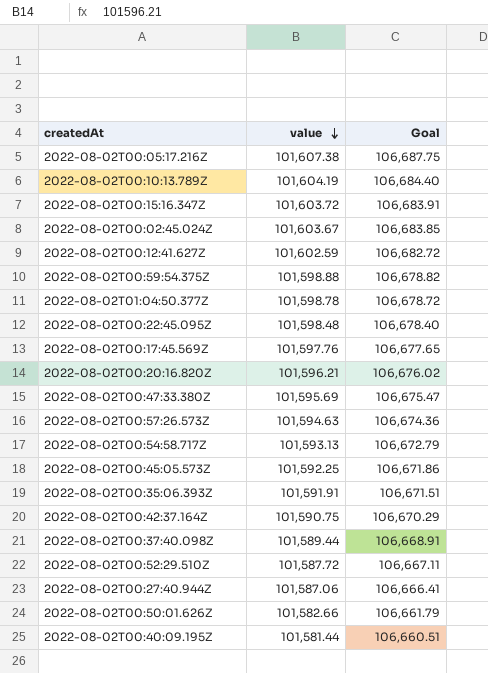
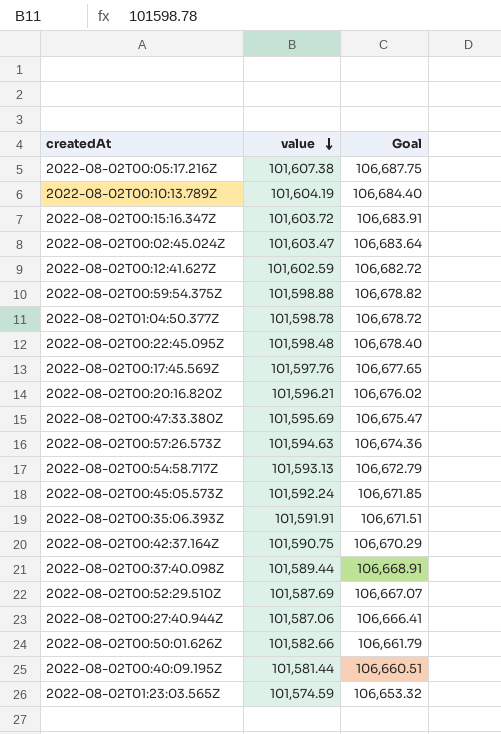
2022-08-02T00:02:45.024Z | value: 101,603.67 -> 101,603.47
2022-08-02T00:02:45.024Z | Goal: 106,683.85 -> 106,683.64
2022-08-02T00:45:05.573Z | value: 101,592.25 -> 101,592.24
2022-08-02T00:45:05.573Z | Goal: 106,671.86 -> 106,671.85
2022-08-02T00:52:29.510Z | value: 101,587.72 -> 101,587.69
2022-08-02T00:52:29.510Z | Goal: 106,667.11 -> 106,667.07
row 2022-08-02T01:23:03.565Z: none -> 101,574.59 | 106,653.32

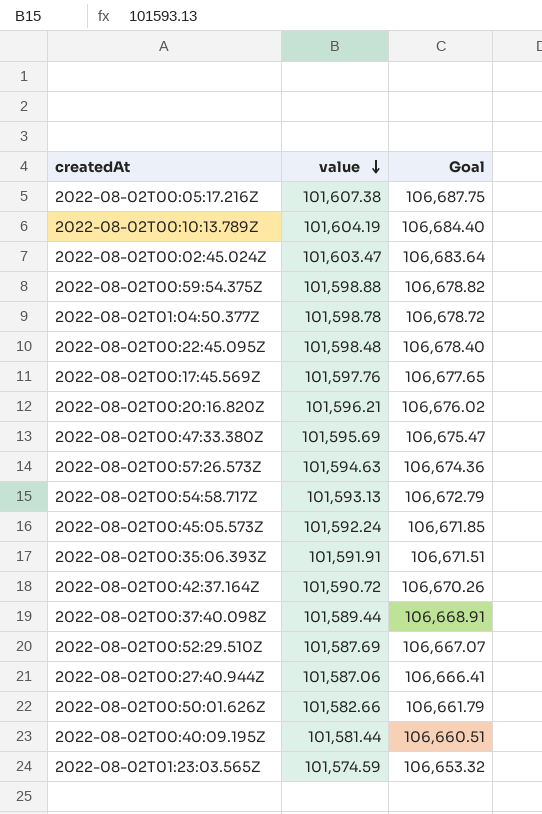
row 2022-08-02T00:15:16.347Z: 101,603.72 | 106,683.91 -> none
row 2022-08-02T00:12:41.627Z: 101,602.59 | 106,682.72 -> none
2022-08-02T00:42:37.164Z | value: 101,590.75 -> 101,590.72
2022-08-02T00:42:37.164Z | Goal: 106,670.29 -> 106,670.26

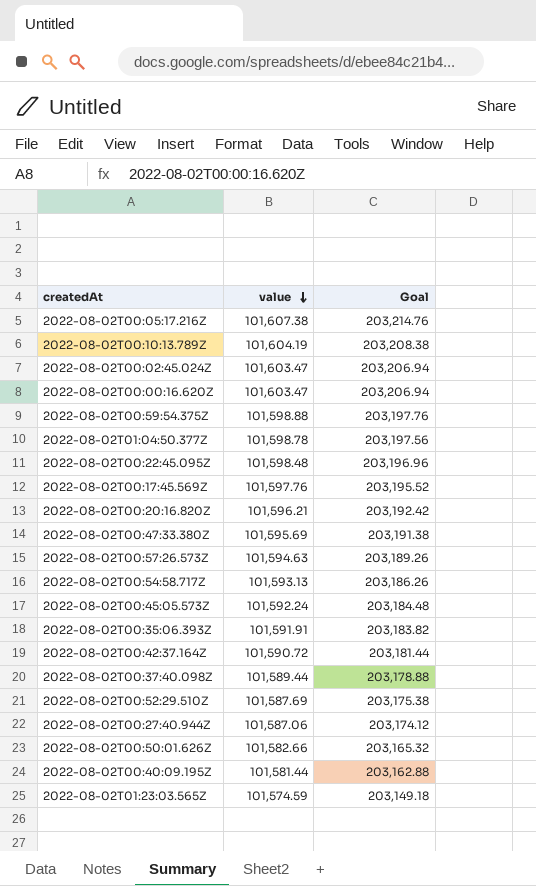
column Goal | formula: [value] * 1.05 -> [value] * 2
row 2022-08-02T00:00:16.620Z: none -> 101,603.47 | 203,206.94

